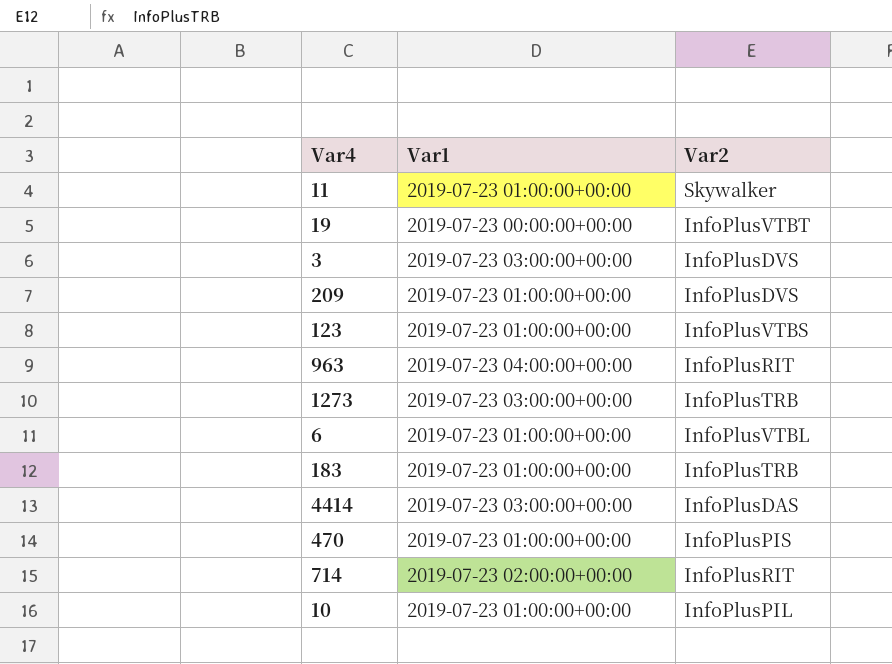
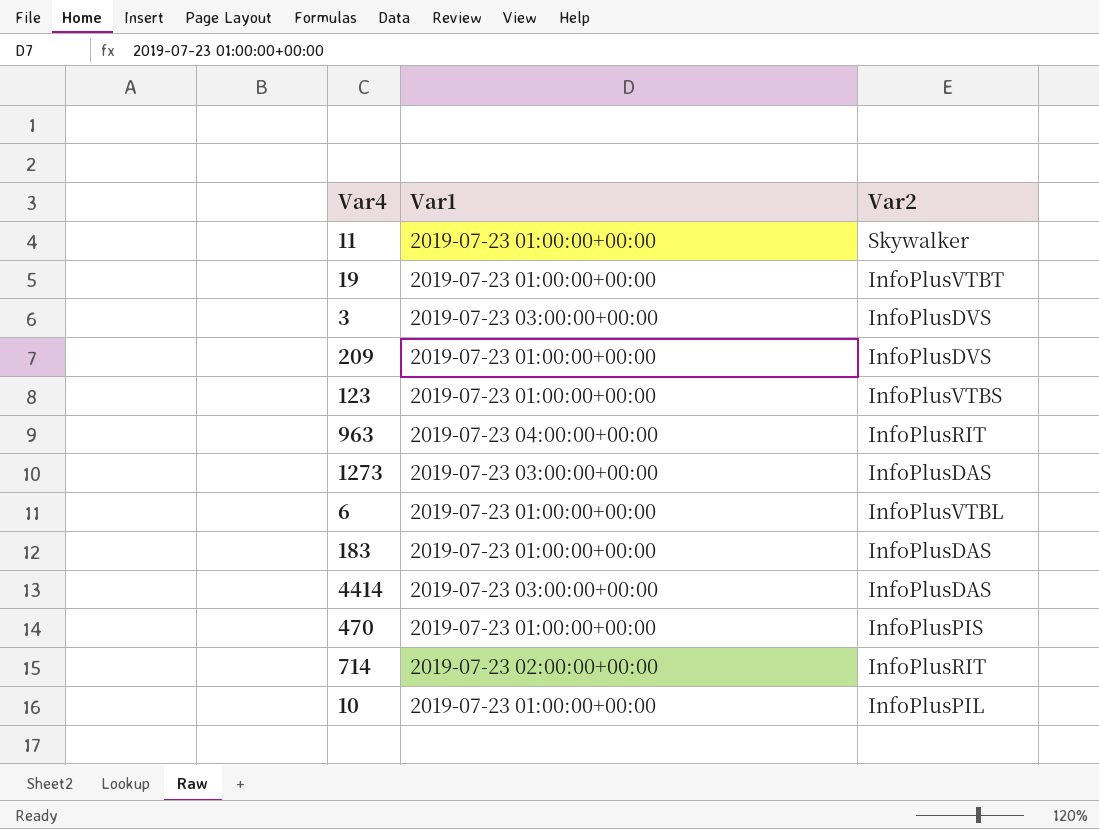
19 | Var1: 2019-07-23 00:00:00+00:00 -> 2019-07-23 01:00:00+00:00
1273 | Var2: InfoPlusTRB -> InfoPlusDAS
183 | Var2: InfoPlusTRB -> InfoPlusDAS

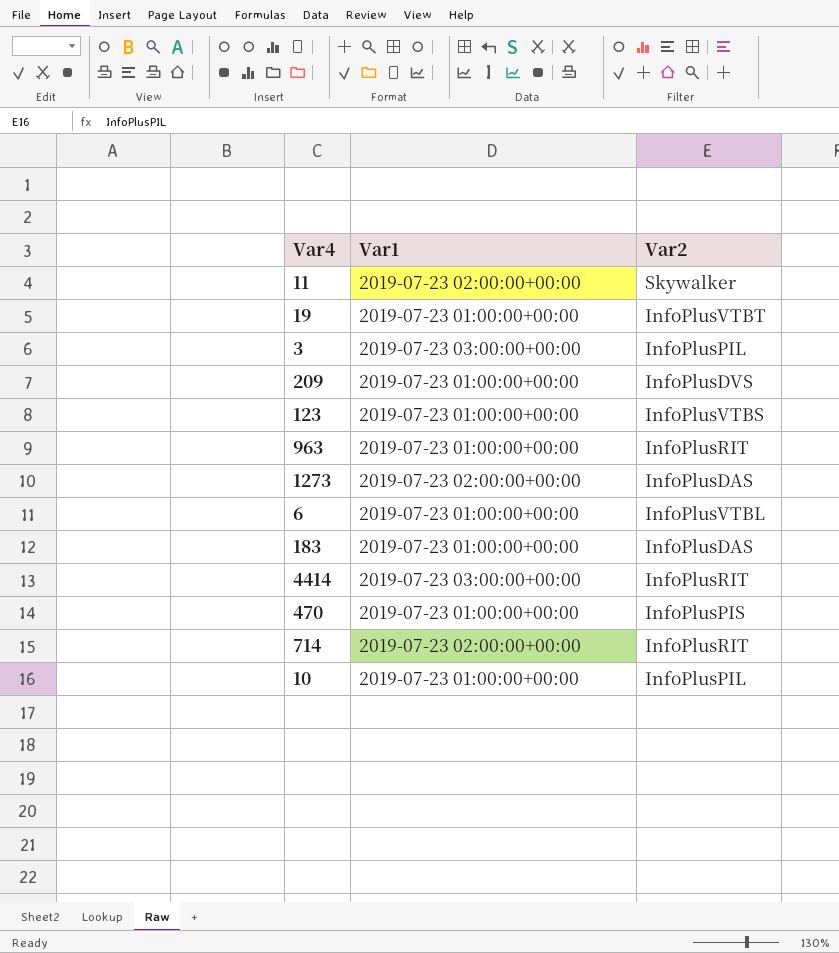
11 | Var1: 2019-07-23 01:00:00+00:00 -> 2019-07-23 02:00:00+00:00
3 | Var2: InfoPlusDVS -> InfoPlusPIL
963 | Var1: 2019-07-23 04:00:00+00:00 -> 2019-07-23 01:00:00+00:00
1273 | Var1: 2019-07-23 03:00:00+00:00 -> 2019-07-23 02:00:00+00:00
4414 | Var2: InfoPlusDAS -> InfoPlusRIT

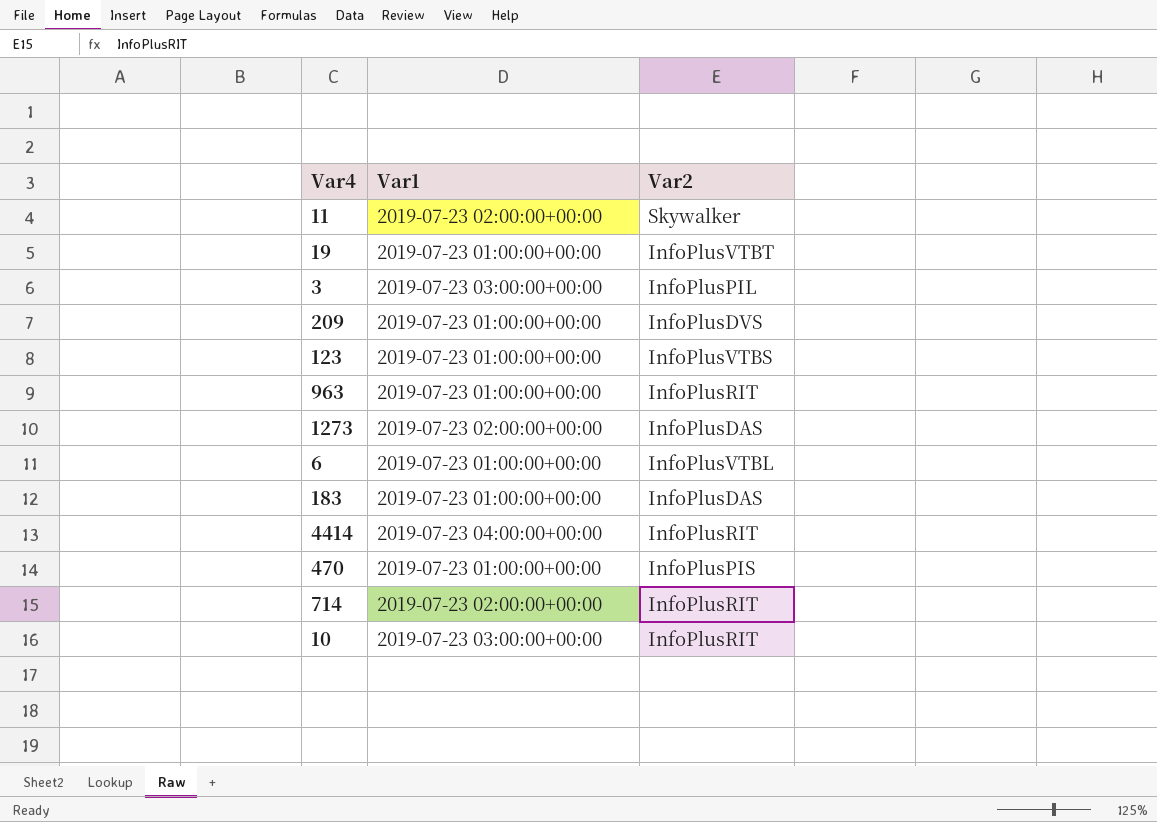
4414 | Var1: 2019-07-23 03:00:00+00:00 -> 2019-07-23 04:00:00+00:00
10 | Var1: 2019-07-23 01:00:00+00:00 -> 2019-07-23 03:00:00+00:00
10 | Var2: InfoPlusPIL -> InfoPlusRIT

